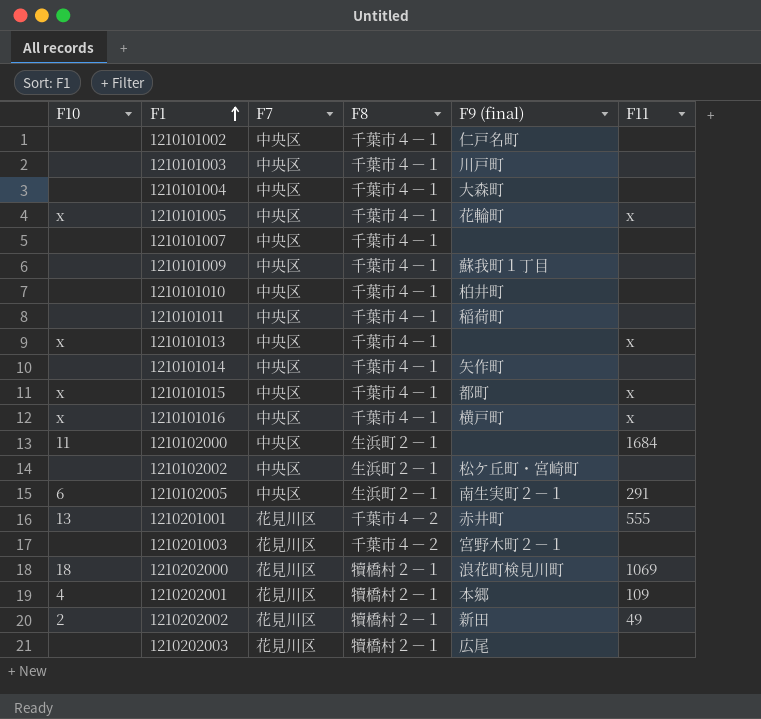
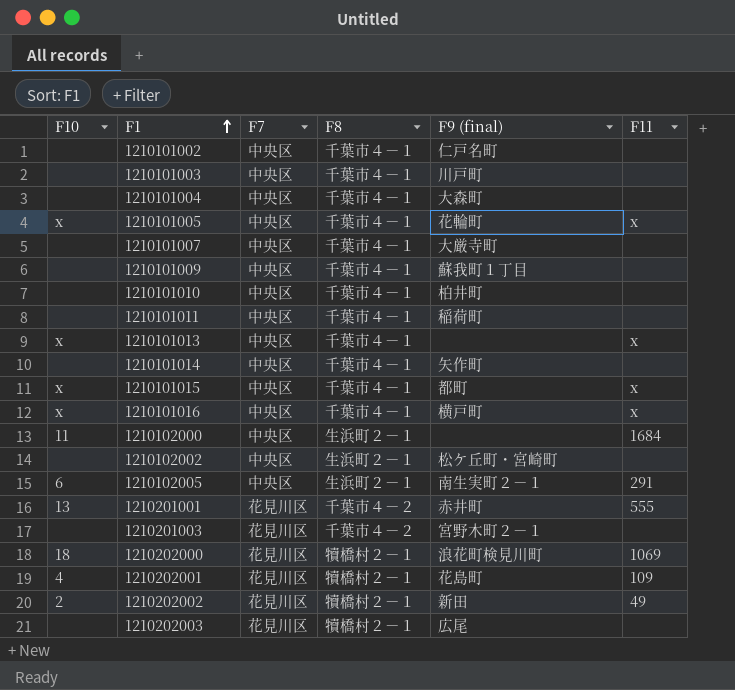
1210101007 | F9 (final): none -> 大厳寺町
1210202001 | F9 (final): 本郷 -> 花島町

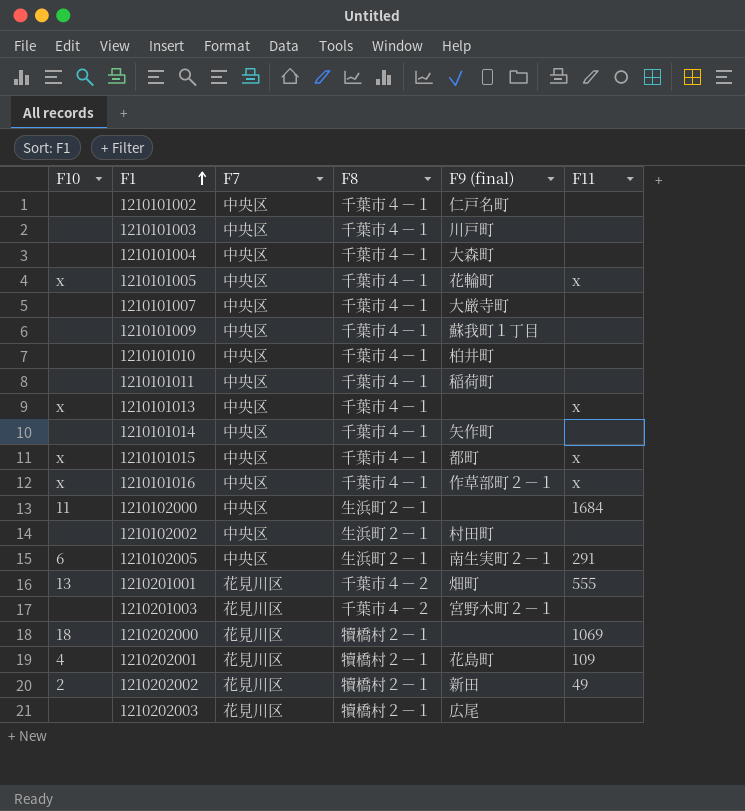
1210101016 | F9 (final): 横戸町 -> 作草部町２－１
1210102002 | F9 (final): 松ケ丘町・宮崎町 -> 村田町
1210201001 | F9 (final): 赤井町 -> 畑町
1210202000 | F9 (final): 浪花町検見川町 -> none

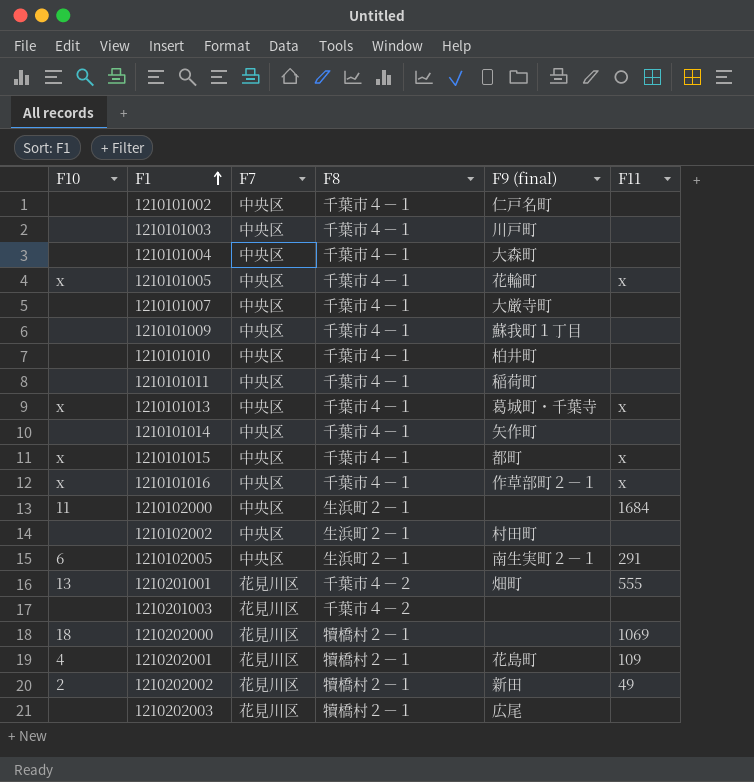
1210101013 | F9 (final): none -> 葛城町・千葉寺
1210201003 | F9 (final): 宮野木町２－１ -> none

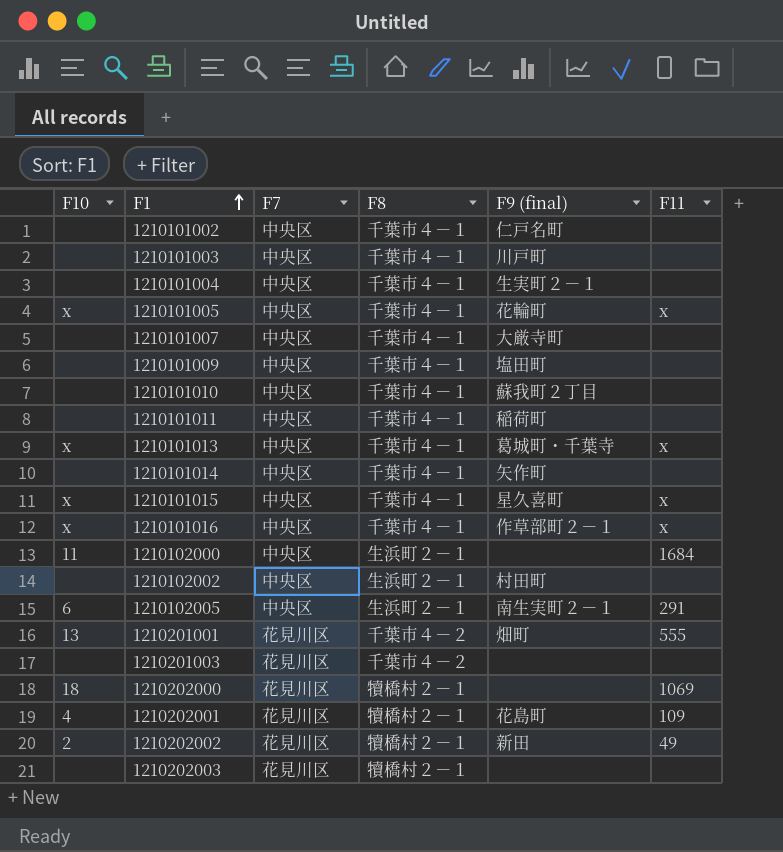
1210101004 | F9 (final): 大森町 -> 生実町２－１
1210101009 | F9 (final): 蘇我町１丁目 -> 塩田町
1210101010 | F9 (final): 柏井町 -> 蘇我町２丁目
1210101015 | F9 (final): 都町 -> 星久喜町
1210202003 | F9 (final): 広尾 -> none

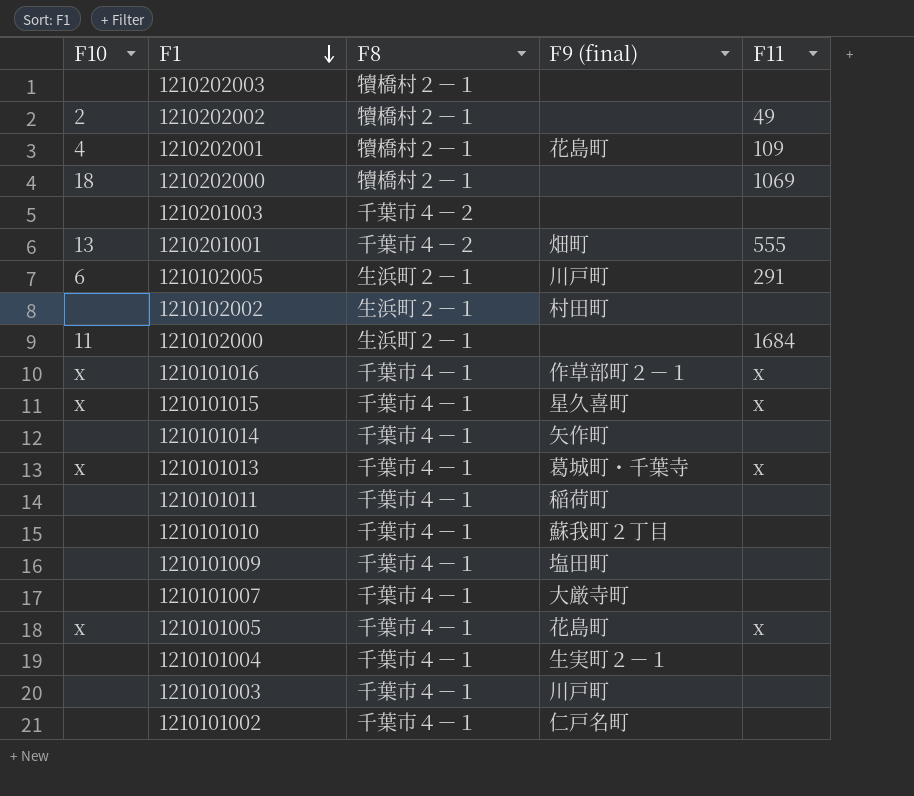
row order: F1 ascending -> F1 descending
column F7 | position: 3 -> none
1210202002 | F9 (final): 新田 -> none
1210102005 | F9 (final): 南生実町２－１ -> 川戸町
1210101005 | F9 (final): 花輪町 -> 花島町

